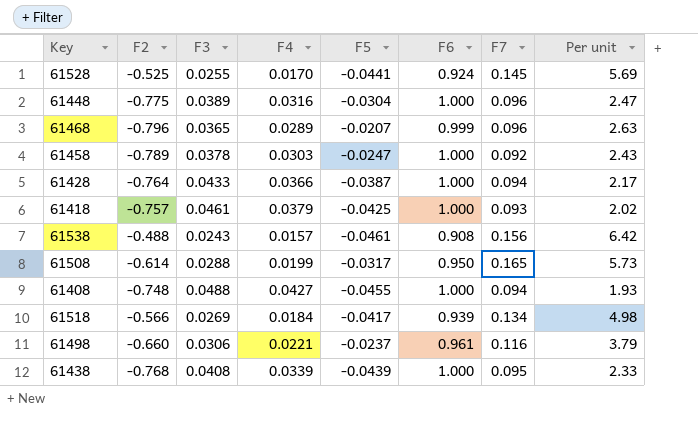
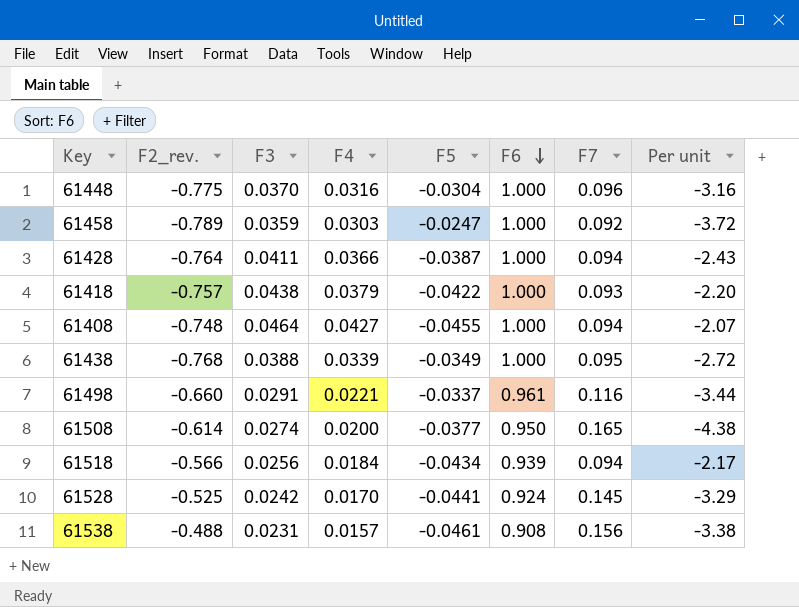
row order: none -> F6 descending
column name: F2 -> F2_rev.
column Per unit | formula: [F7] / [F3] -> [F7] / [F5]
row 61468: -0.796 | 0.0365 | 0.0289 | -0.0207 | 0.999 | 0.096 | 2.63 -> none
61448 | F3: 0.0389 -> 0.0370
61458 | F3: 0.0378 -> 0.0359
61428 | F3: 0.0433 -> 0.0411
61418 | F3: 0.0461 -> 0.0438
61418 | F5: -0.0425 -> -0.0422
61408 | F3: 0.0488 -> 0.0464
61438 | F3: 0.0408 -> 0.0388
61438 | F5: -0.0439 -> -0.0349
61498 | F3: 0.0306 -> 0.0291
61498 | F5: -0.0237 -> -0.0337
61508 | F3: 0.0288 -> 0.0274
61508 | F4: 0.0199 -> 0.0200
61508 | F5: -0.0317 -> -0.0377
61518 | F3: 0.0269 -> 0.0256
61518 | F5: -0.0417 -> -0.0434
61518 | F7: 0.134 -> 0.094
61528 | F3: 0.0255 -> 0.0242
61538 | F3: 0.0243 -> 0.0231

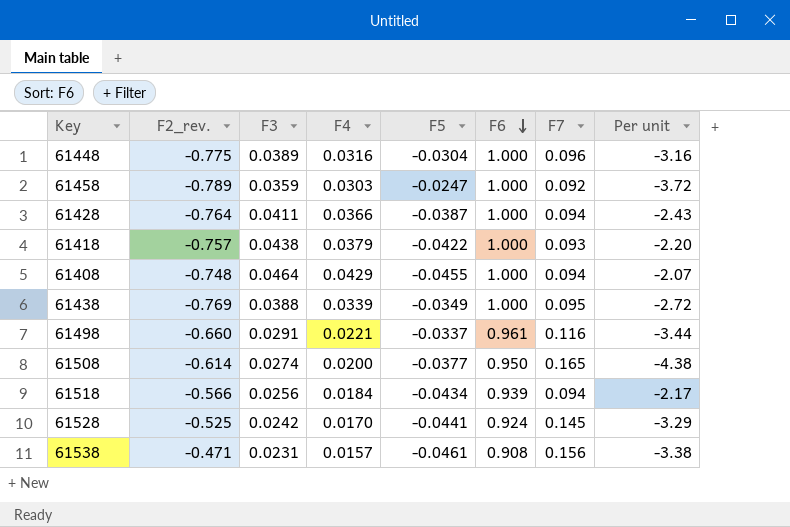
61448 | F3: 0.0370 -> 0.0389
61408 | F4: 0.0427 -> 0.0429
61438 | F2_rev.: -0.768 -> -0.769
61538 | F2_rev.: -0.488 -> -0.471

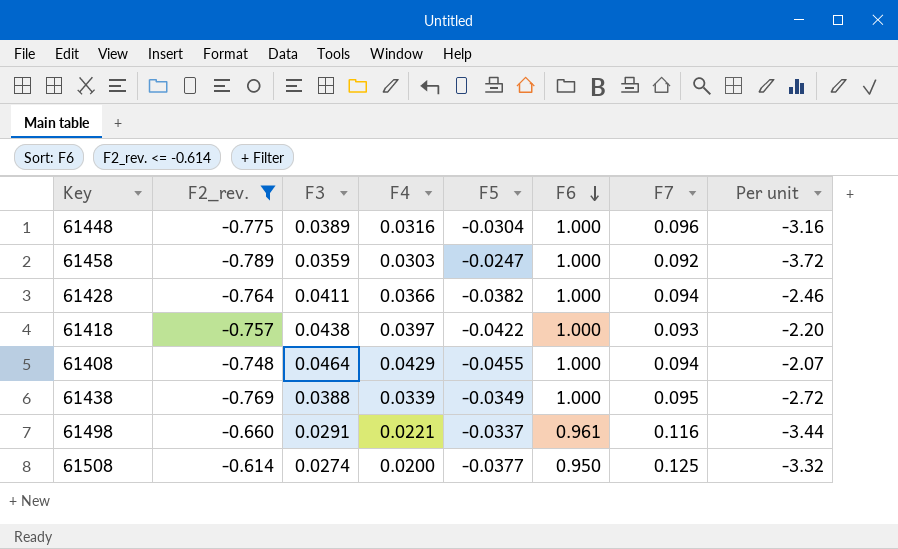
filter: none -> F2_rev. <= -0.614
61428 | F5: -0.0387 -> -0.0382
61428 | Per unit: -2.43 -> -2.46
61418 | F4: 0.0379 -> 0.0397
61508 | F7: 0.165 -> 0.125
61508 | Per unit: -4.38 -> -3.32

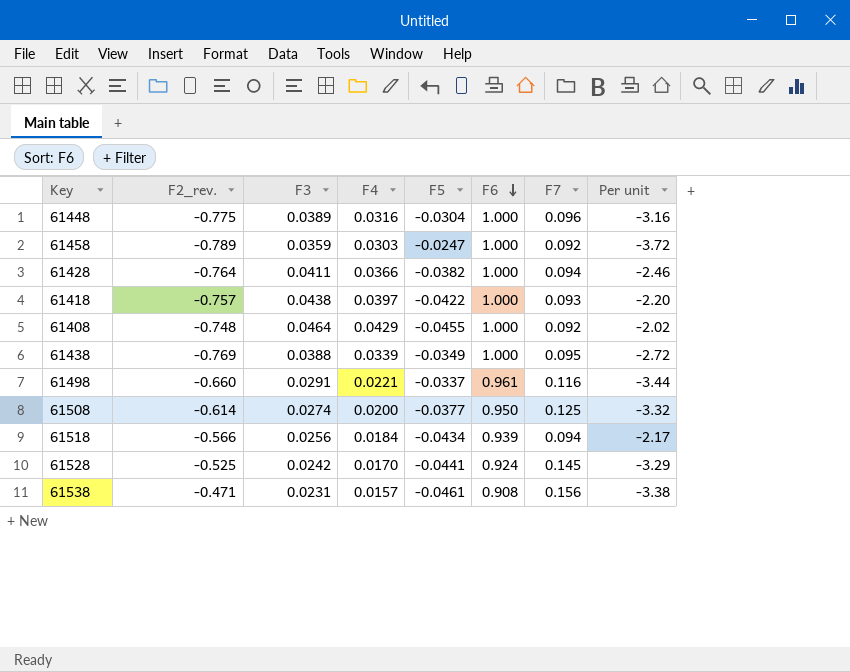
filter: F2_rev. <= -0.614 -> none
61408 | F7: 0.094 -> 0.092
61408 | Per unit: -2.07 -> -2.02

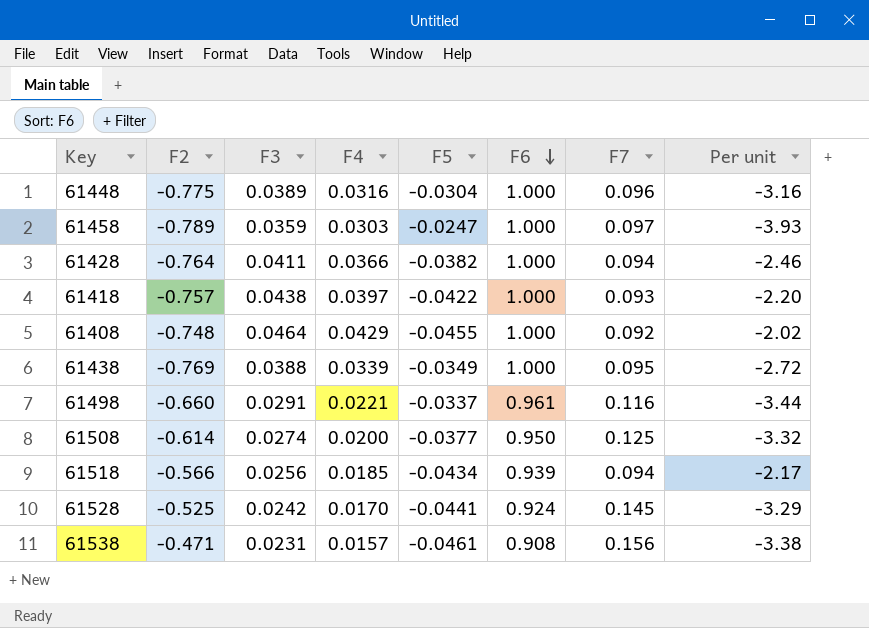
column name: F2_rev. -> F2
61458 | F7: 0.092 -> 0.097
61458 | Per unit: -3.72 -> -3.93
61518 | F4: 0.0184 -> 0.0185

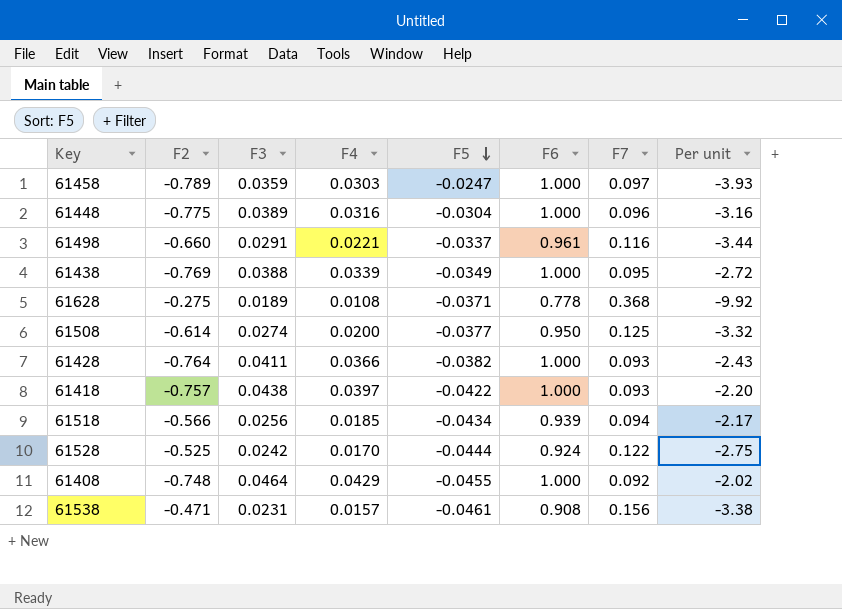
row order: F6 descending -> F5 descending
row 61628: none -> -0.275 | 0.0189 | 0.0108 | -0.0371 | 0.778 | 0.368 | -9.92
61428 | F7: 0.094 -> 0.093
61428 | Per unit: -2.46 -> -2.43
61528 | F5: -0.0441 -> -0.0444
61528 | F7: 0.145 -> 0.122
61528 | Per unit: -3.29 -> -2.75

